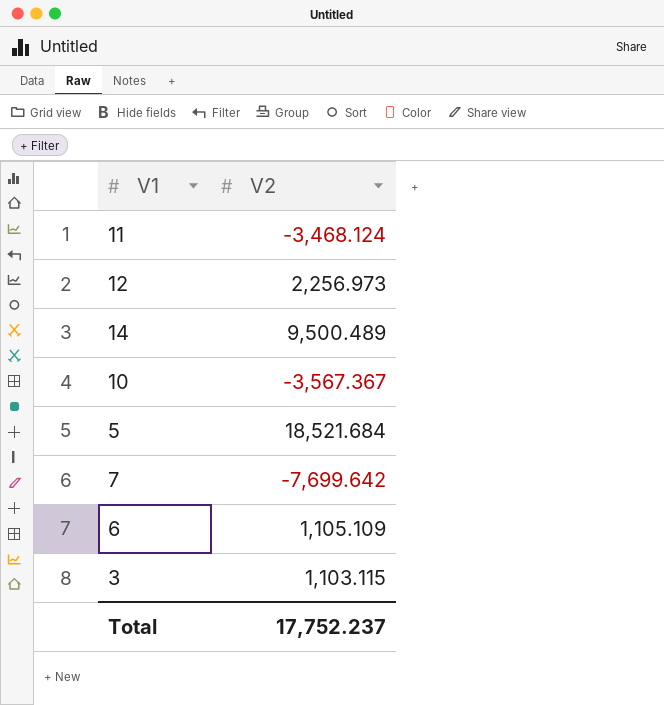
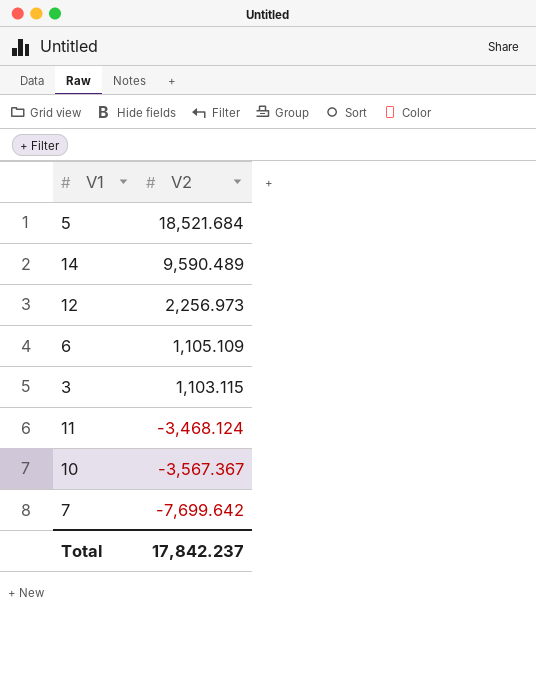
row order: none -> V2 descending
14 | V2: 9,500.489 -> 9,590.489
Total | V2: 17,752.237 -> 17,842.237

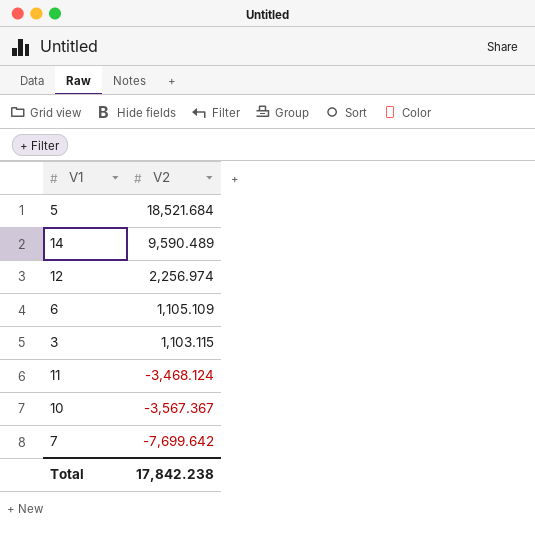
12 | V2: 2,256.973 -> 2,256.974
Total | V2: 17,842.237 -> 17,842.238

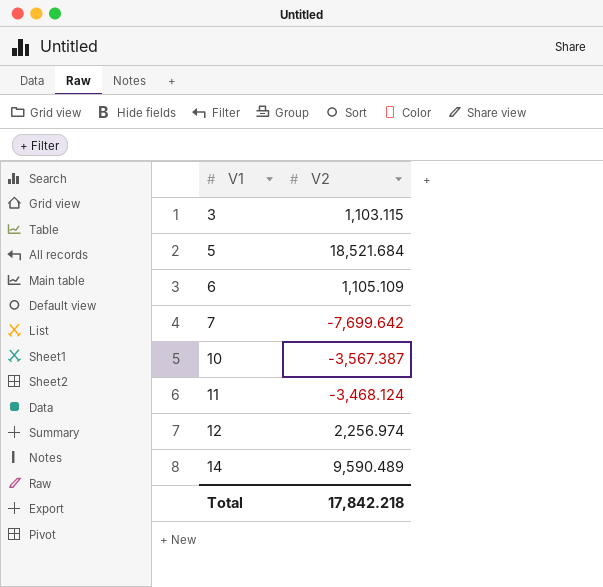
row order: V2 descending -> V1 ascending
10 | V2: -3,567.367 -> -3,567.387
Total | V2: 17,842.238 -> 17,842.218

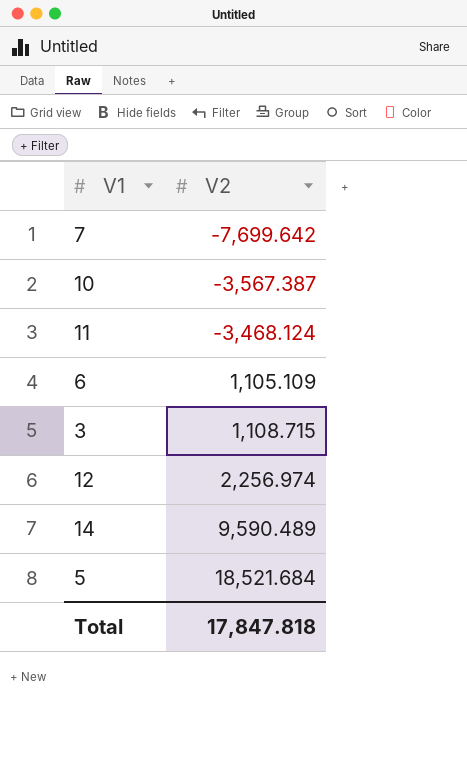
row order: V1 ascending -> V2 ascending
3 | V2: 1,103.115 -> 1,108.715
Total | V2: 17,842.218 -> 17,847.818

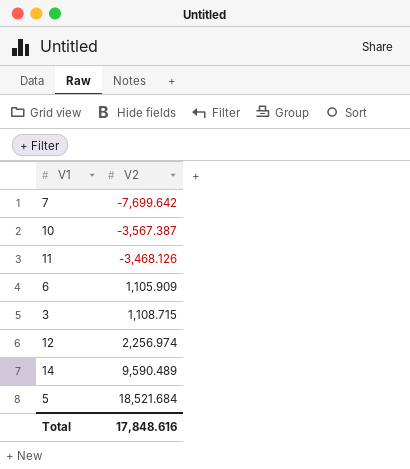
11 | V2: -3,468.124 -> -3,468.126
6 | V2: 1,105.109 -> 1,105.909
Total | V2: 17,847.818 -> 17,848.616

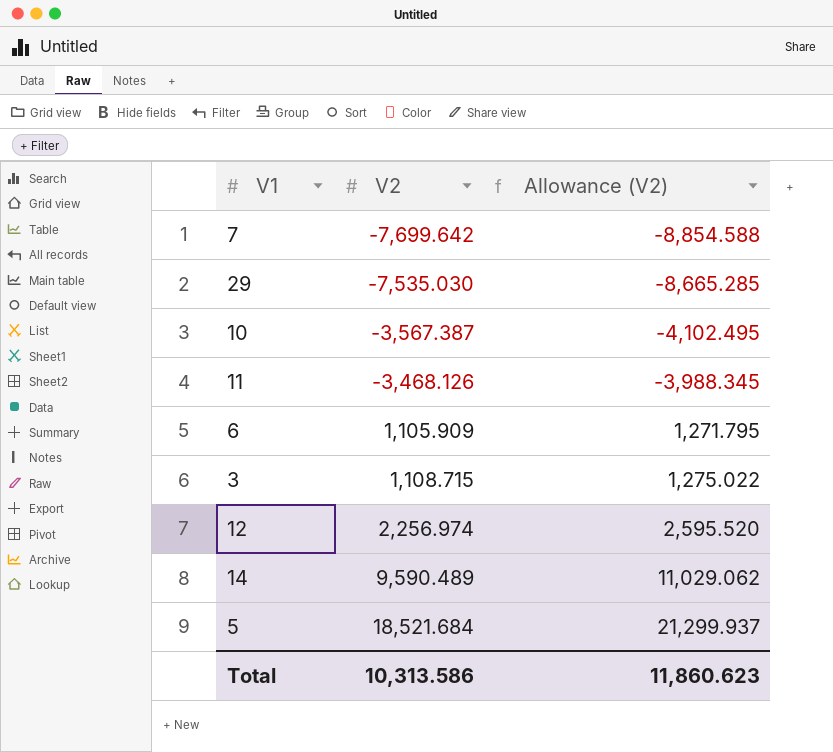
column Allowance (V2) | formula: none -> [V2] * 1.15
row 29: none -> -7,535.030 | -8,665.285
Total | V2: 17,848.616 -> 10,313.586

